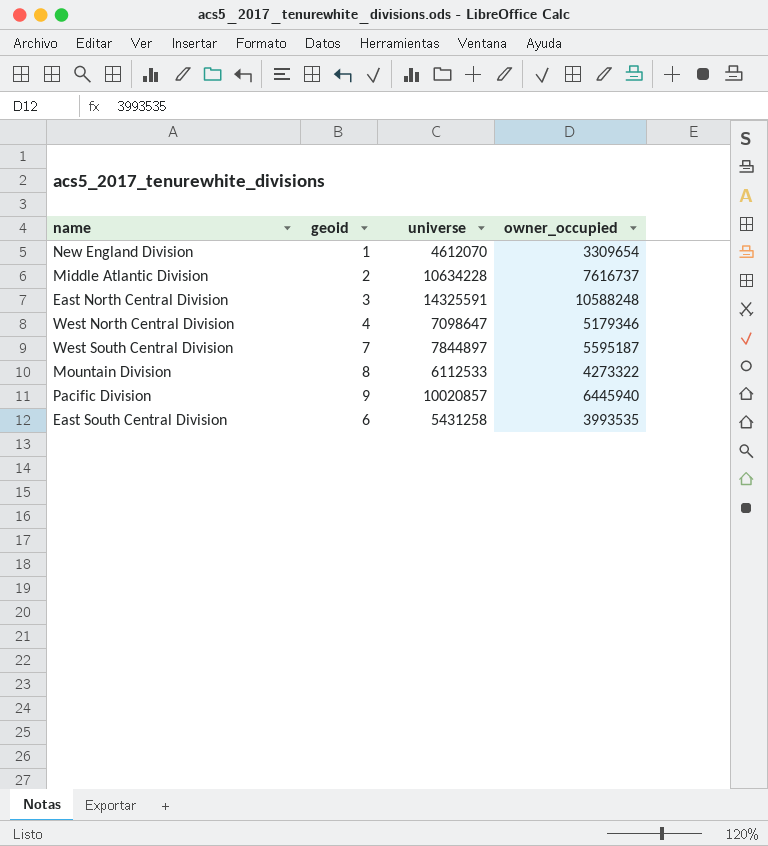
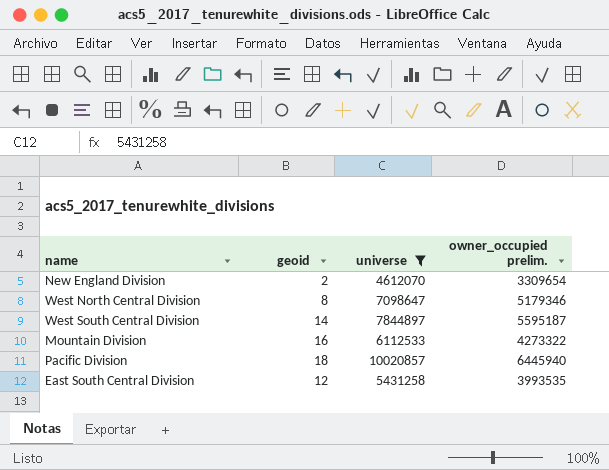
filter: none -> universe <= 10020857
column name: owner_occupied -> owner_occupied prelim.
New England Division | geoid: 1 -> 2
West North Central Division | geoid: 4 -> 8
West South Central Division | geoid: 7 -> 14
Mountain Division | geoid: 8 -> 16
Pacific Division | geoid: 9 -> 18
East South Central Division | geoid: 6 -> 12

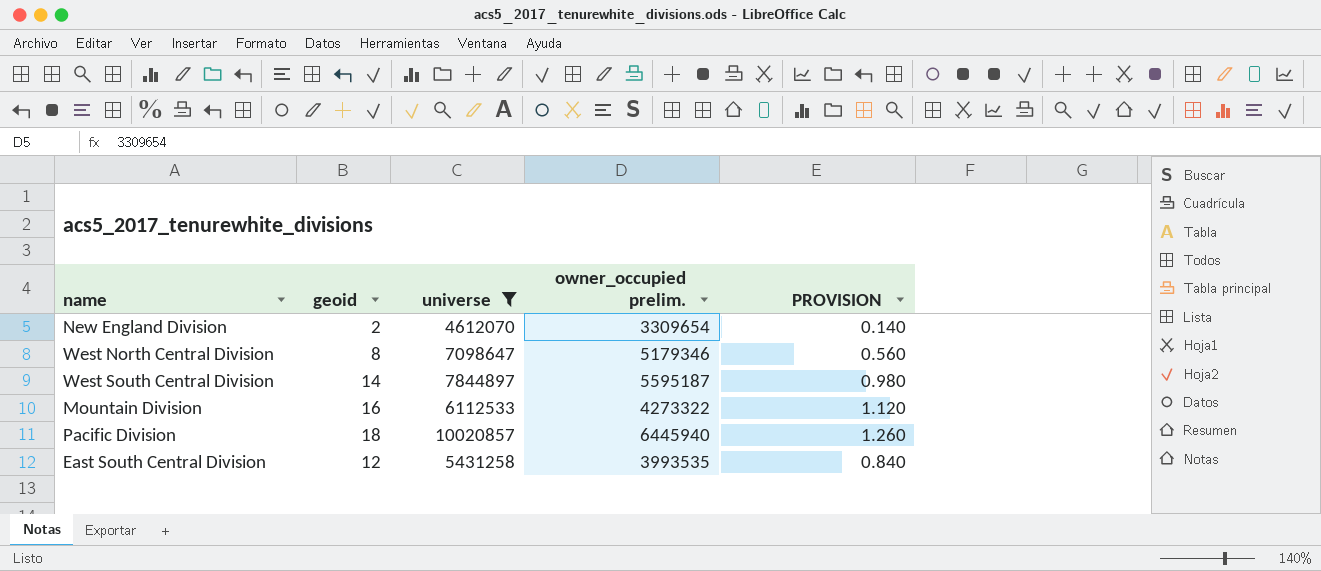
column PROVISION | formula: none -> [geoid] * 0.07

